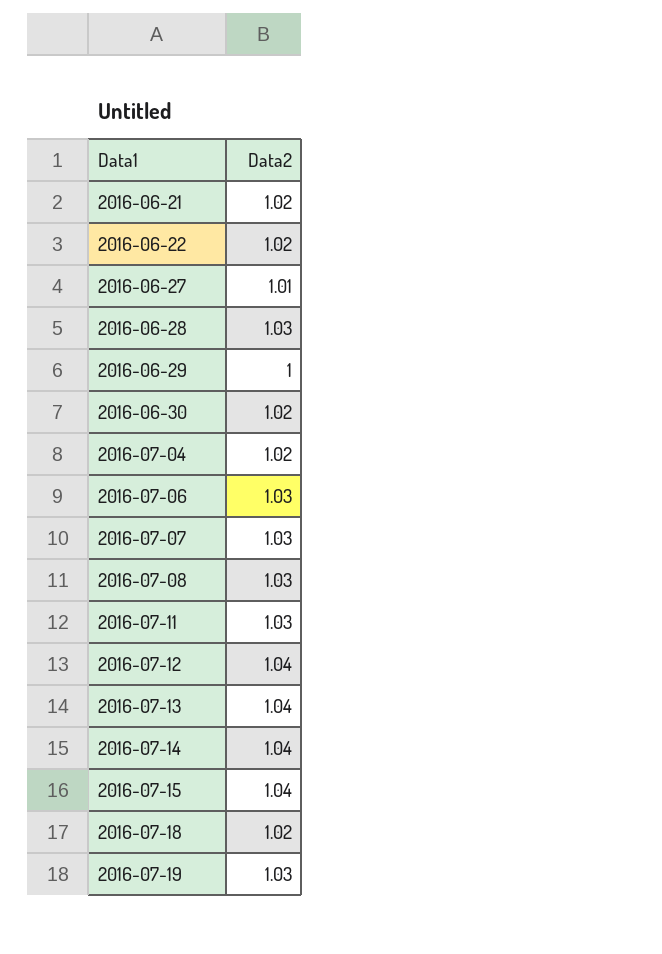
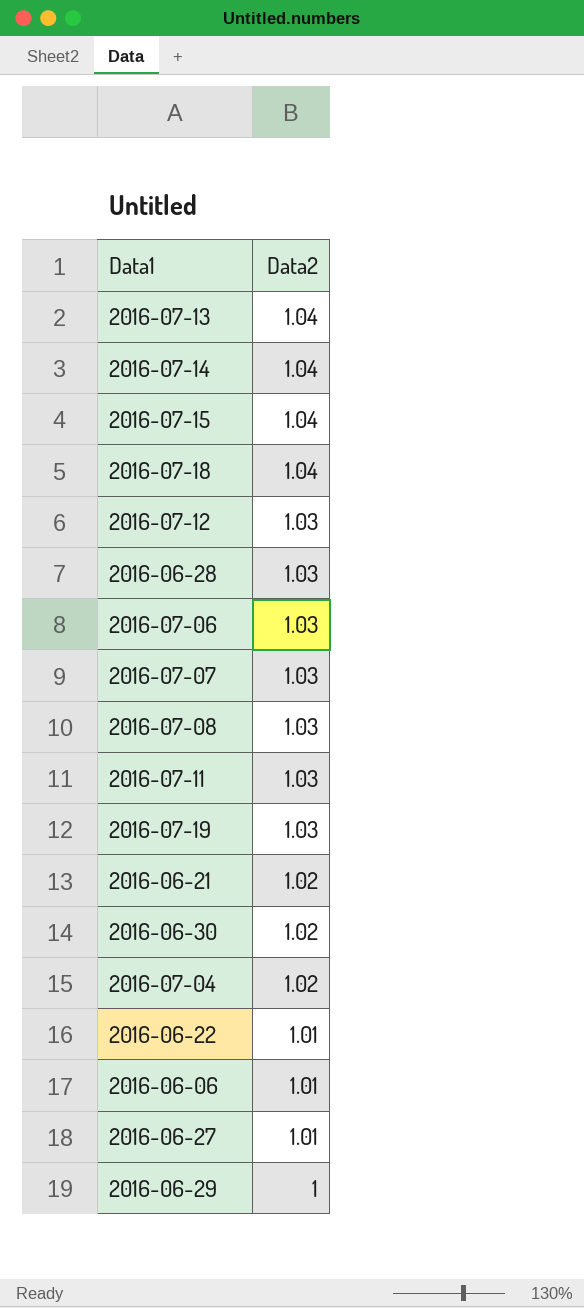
row order: Data1 ascending -> Data2 descending
2016-07-18 | Data2: 1.02 -> 1.04
2016-07-12 | Data2: 1.04 -> 1.03
2016-06-22 | Data2: 1.02 -> 1.01
row 2016-06-06: none -> 1.01

